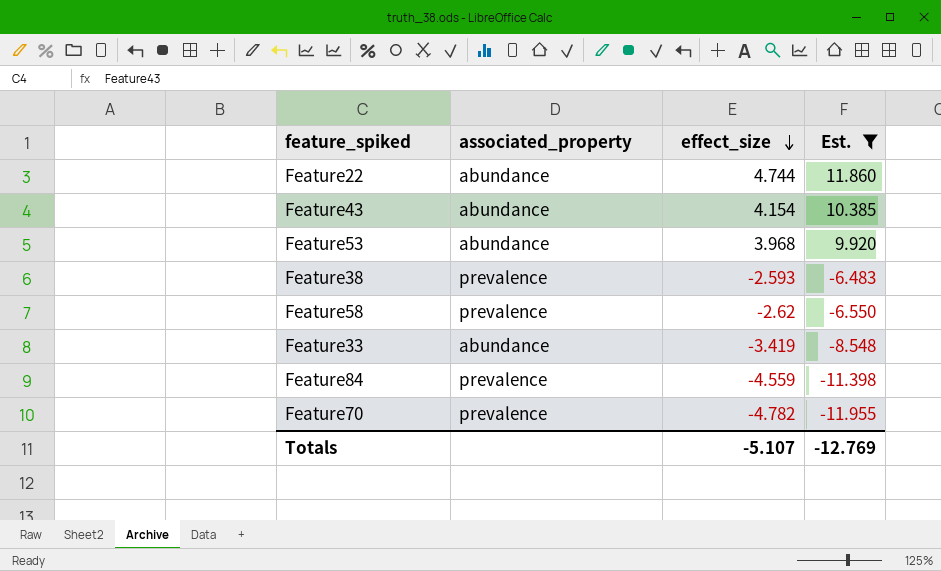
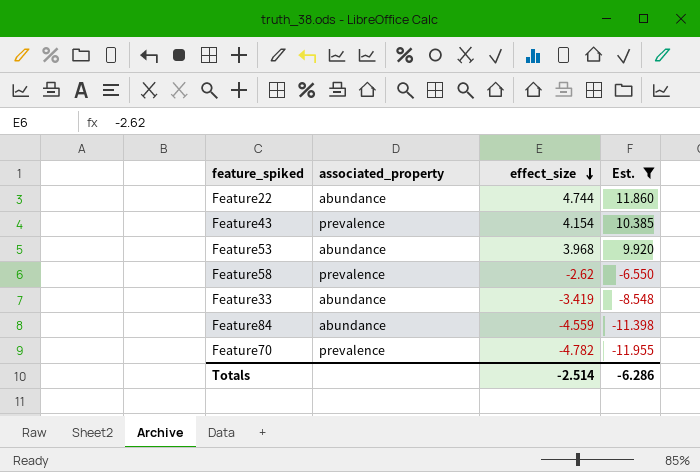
row Feature38: prevalence | -2.593 | -6.483 -> none
Feature43 | associated_property: abundance -> prevalence
Feature84 | associated_property: prevalence -> abundance
Totals | effect_size: -5.107 -> -2.514
Totals | Est.: -12.769 -> -6.286

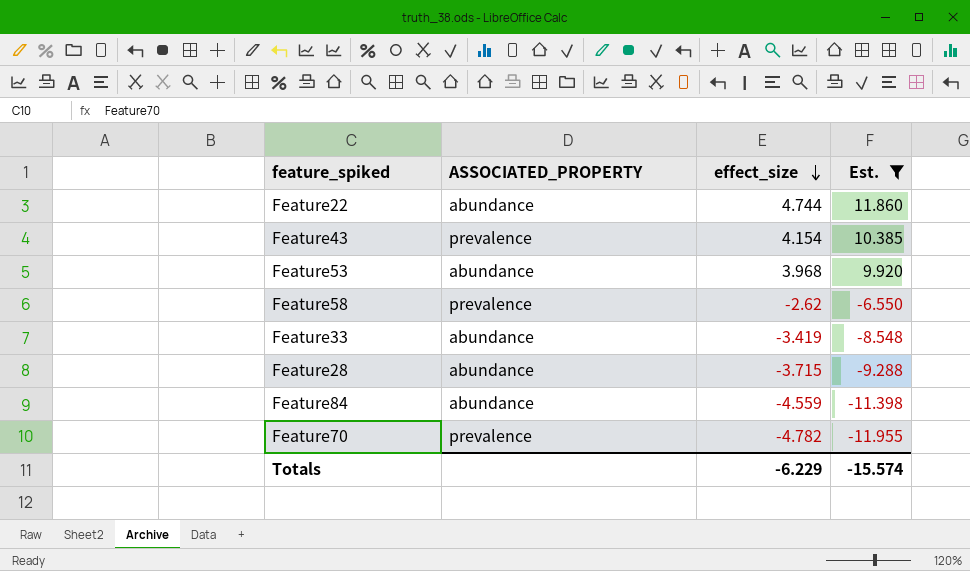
column name: associated_property -> ASSOCIATED_PROPERTY
row Feature28: none -> abundance | -3.715 | -9.288
Totals | effect_size: -2.514 -> -6.229
Totals | Est.: -6.286 -> -15.574

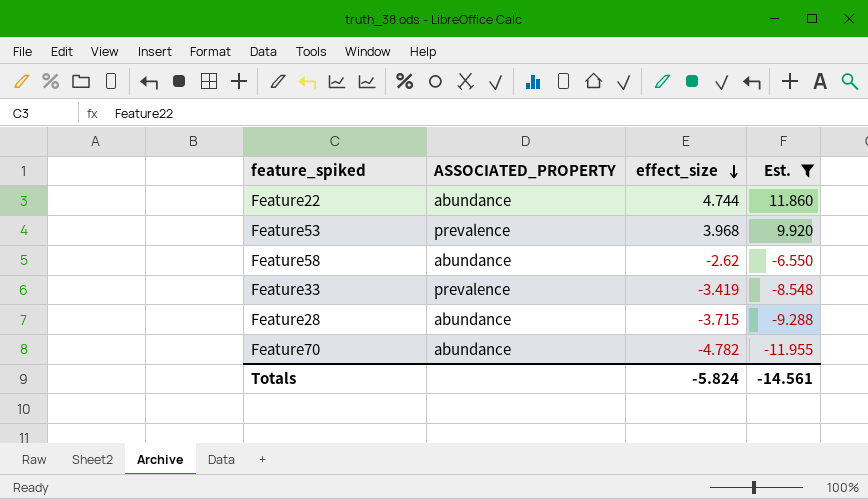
row Feature43: prevalence | 4.154 | 10.385 -> none
row Feature84: abundance | -4.559 | -11.398 -> none
Feature53 | ASSOCIATED_PROPERTY: abundance -> prevalence
Feature58 | ASSOCIATED_PROPERTY: prevalence -> abundance
Feature33 | ASSOCIATED_PROPERTY: abundance -> prevalence
Feature70 | ASSOCIATED_PROPERTY: prevalence -> abundance
Totals | effect_size: -6.229 -> -5.824
Totals | Est.: -15.574 -> -14.561

